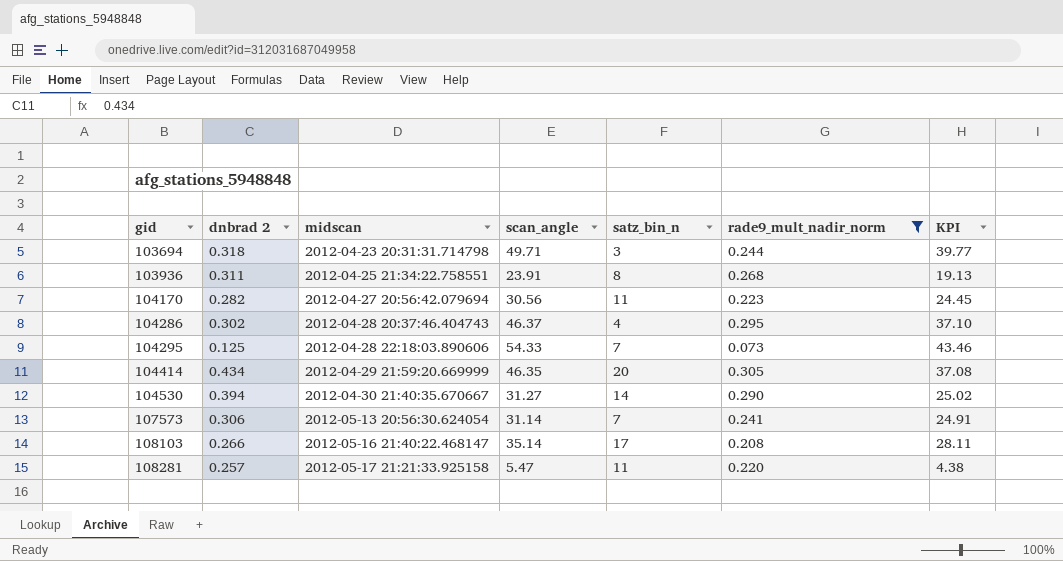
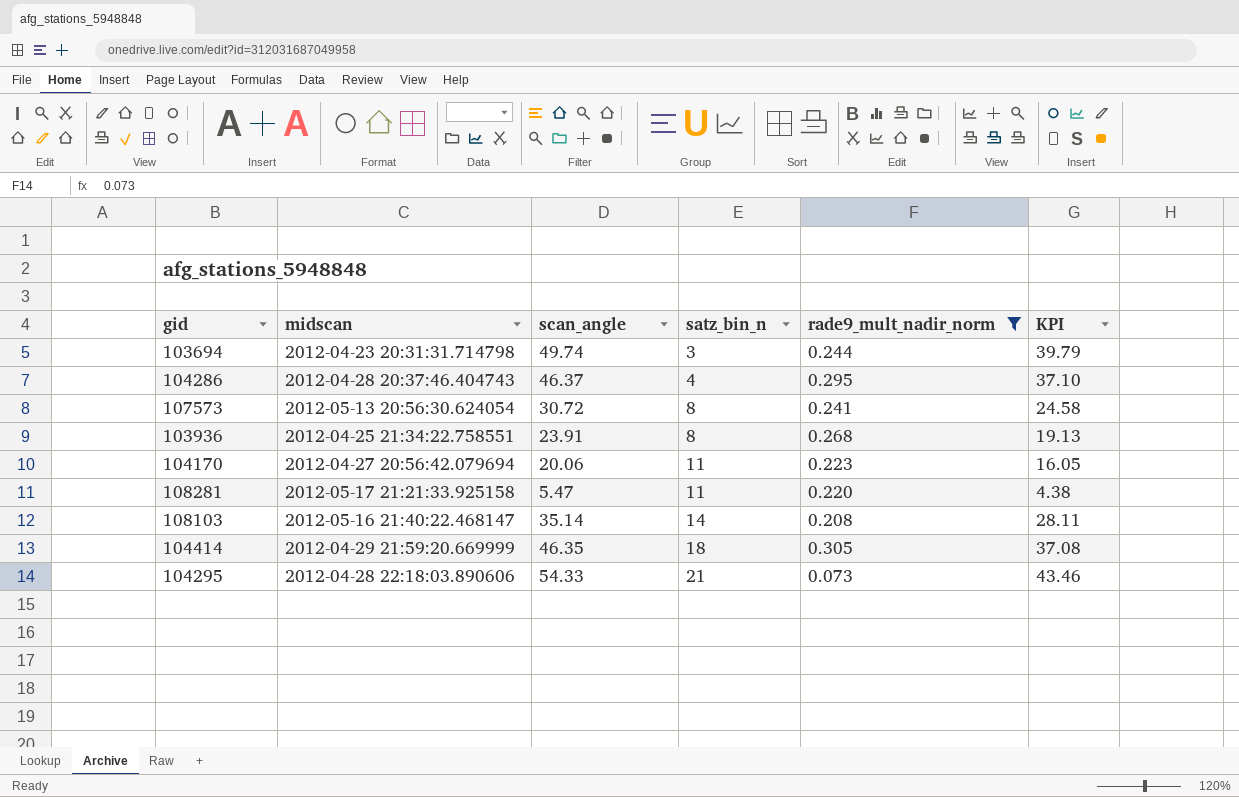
row order: gid ascending -> satz_bin_n ascending
column dnbrad 2 | position: 2 -> none
row 104530: 0.394 | 2012-04-30 21:40:35.670667 | 31.27 | 14 | 0.290 | 25.02 -> none
103694 | scan_angle: 49.71 -> 49.74
103694 | KPI: 39.77 -> 39.79
107573 | scan_angle: 31.14 -> 30.72
107573 | satz_bin_n: 7 -> 8
107573 | KPI: 24.91 -> 24.58
104170 | scan_angle: 30.56 -> 20.06
104170 | KPI: 24.45 -> 16.05
108103 | satz_bin_n: 17 -> 14
104414 | satz_bin_n: 20 -> 18
104295 | satz_bin_n: 7 -> 21

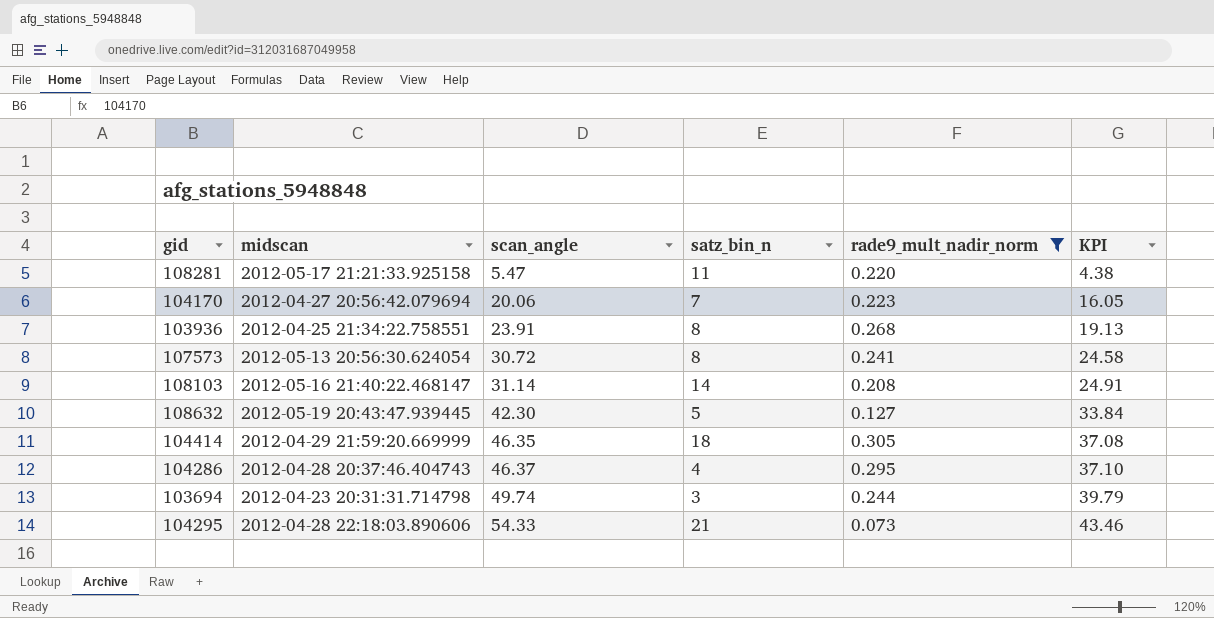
row order: satz_bin_n ascending -> scan_angle ascending
104170 | satz_bin_n: 11 -> 7
108103 | scan_angle: 35.14 -> 31.14
108103 | KPI: 28.11 -> 24.91
row 108632: none -> 2012-05-19 20:43:47.939445 | 42.30 | 5 | 0.127 | 33.84

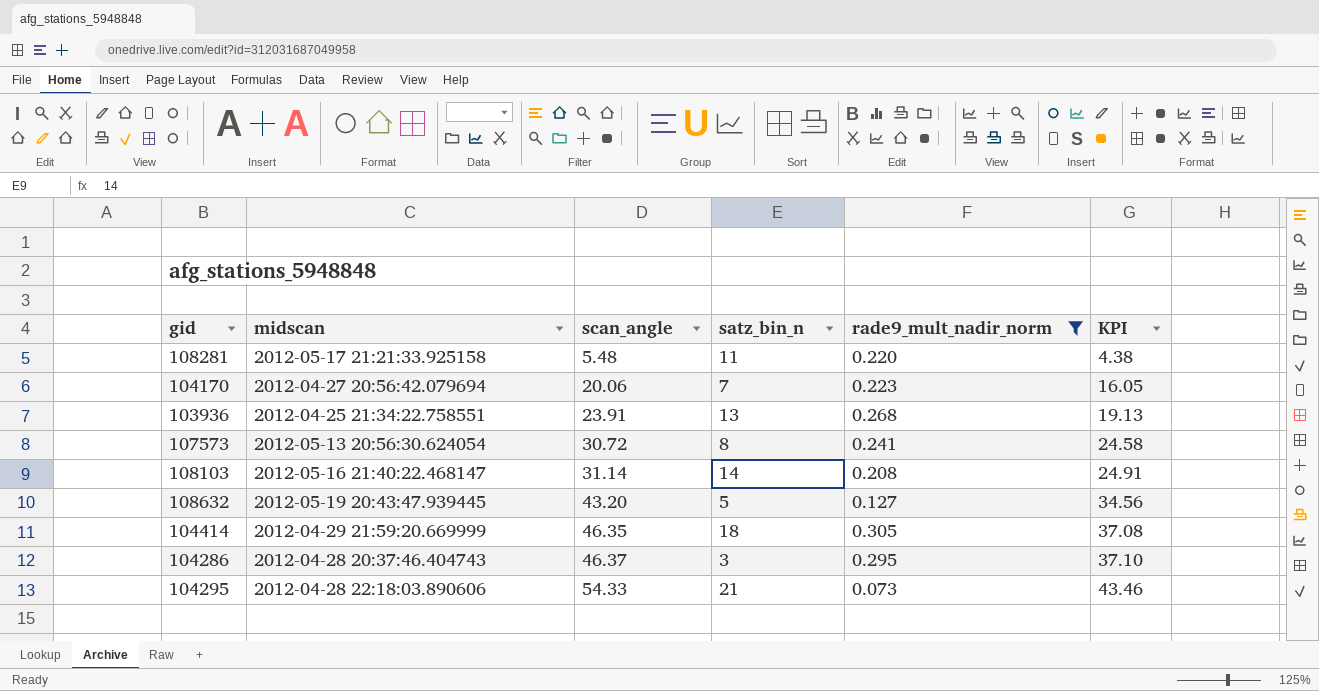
row 103694: 2012-04-23 20:31:31.714798 | 49.74 | 3 | 0.244 | 39.79 -> none
108281 | scan_angle: 5.47 -> 5.48
103936 | satz_bin_n: 8 -> 13
108632 | scan_angle: 42.30 -> 43.20
108632 | KPI: 33.84 -> 34.56
104286 | satz_bin_n: 4 -> 3

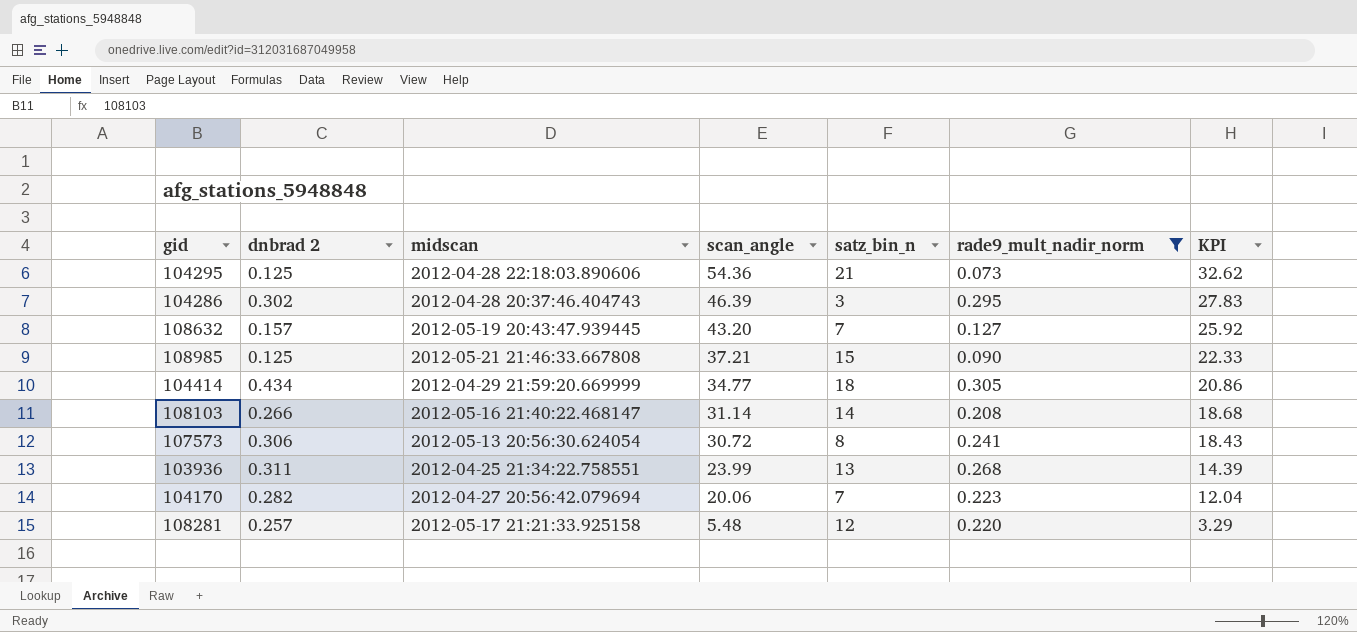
row order: scan_angle ascending -> scan_angle descending
column dnbrad 2 | position: none -> 2
column KPI | formula: [scan_angle] * 0.8 -> [scan_angle] * 0.6
104295 | scan_angle: 54.33 -> 54.36
104286 | scan_angle: 46.37 -> 46.39
108632 | satz_bin_n: 5 -> 7
row 108985: none -> 0.125 | 2012-05-21 21:46:33.667808 | 37.21 | 15 | 0.090 | 22.33
104414 | scan_angle: 46.35 -> 34.77
103936 | scan_angle: 23.91 -> 23.99
108281 | satz_bin_n: 11 -> 12

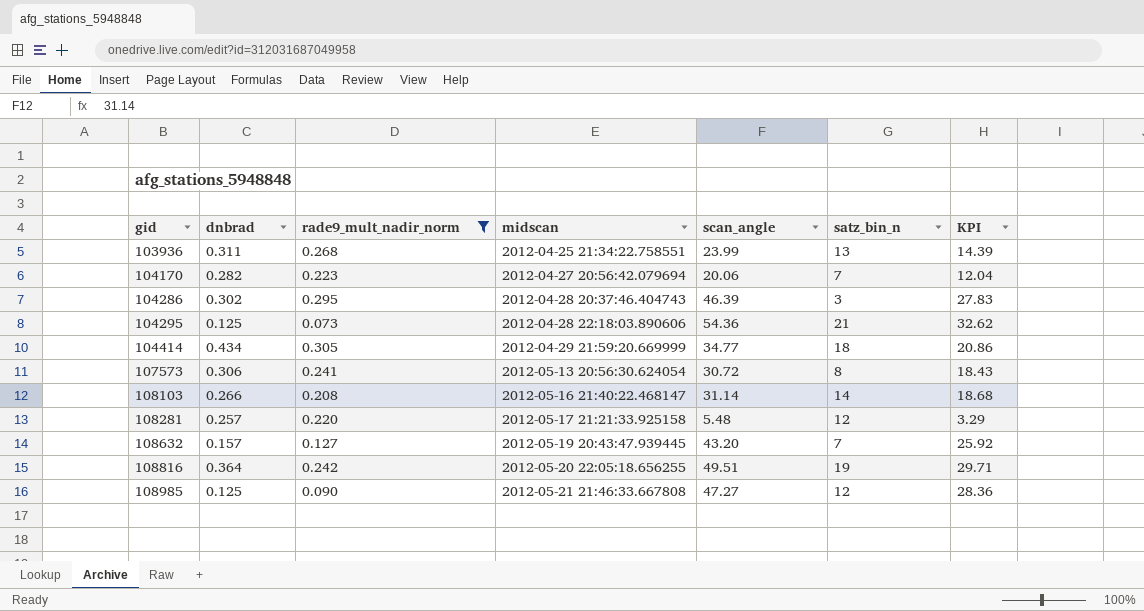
row order: scan_angle descending -> gid ascending
column name: dnbrad 2 -> dnbrad
column rade9_mult_nadir_norm | position: 6 -> 3
row 108816: none -> 0.364 | 0.242 | 2012-05-20 22:05:18.656255 | 49.51 | 19 | 29.71
108985 | scan_angle: 37.21 -> 47.27
108985 | satz_bin_n: 15 -> 12
108985 | KPI: 22.33 -> 28.36

